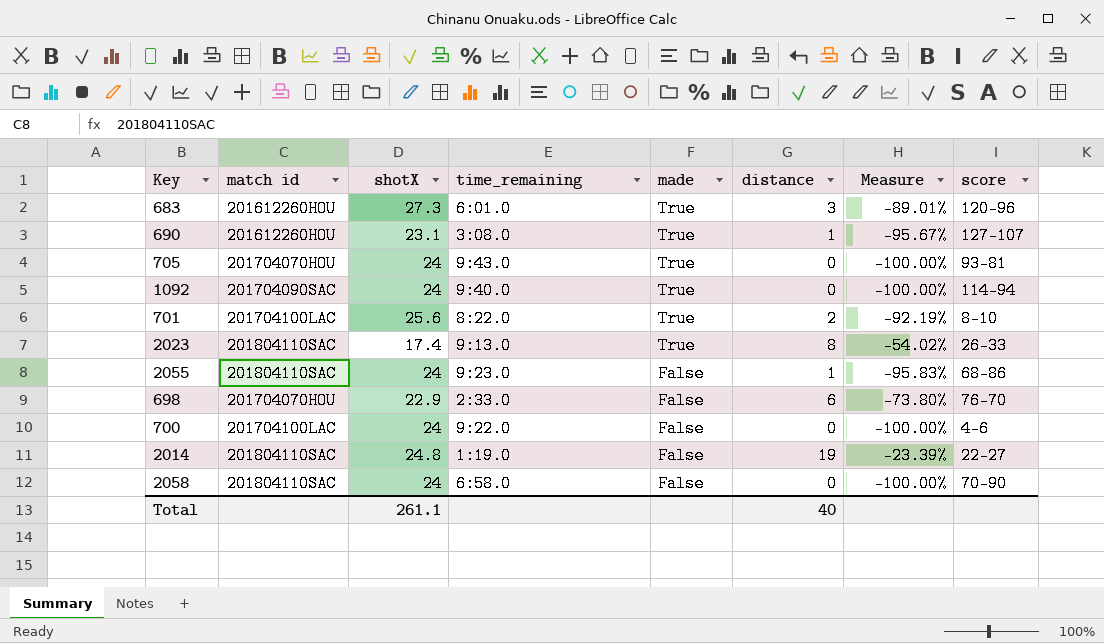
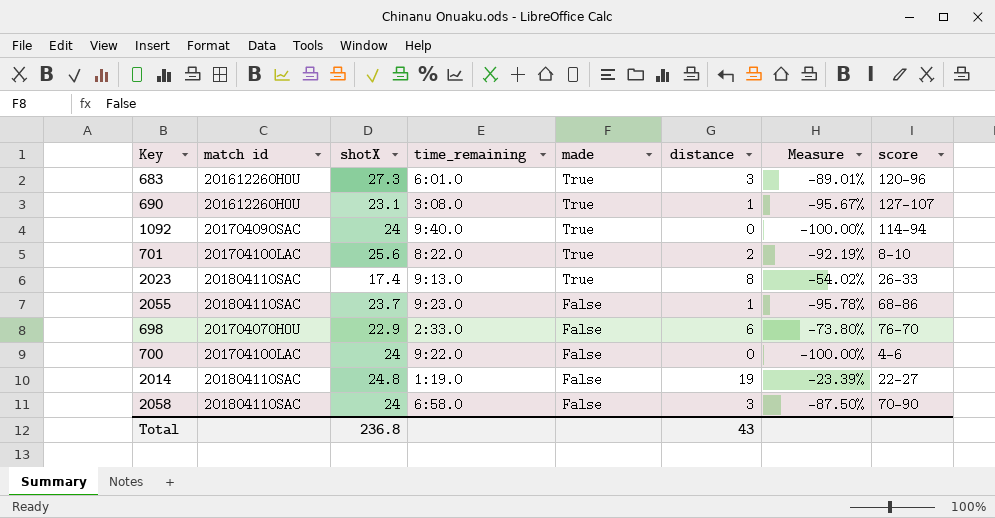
row 705: 201704070HOU | 24 | 9:43.0 | True | 0 | -100.00% | 93-81 -> none
2055 | shotX: 24 -> 23.7
2055 | Measure: -95.83% -> -95.78%
2058 | distance: 0 -> 3
2058 | Measure: -100.00% -> -87.50%
Total | shotX: 261.1 -> 236.8
Total | distance: 40 -> 43

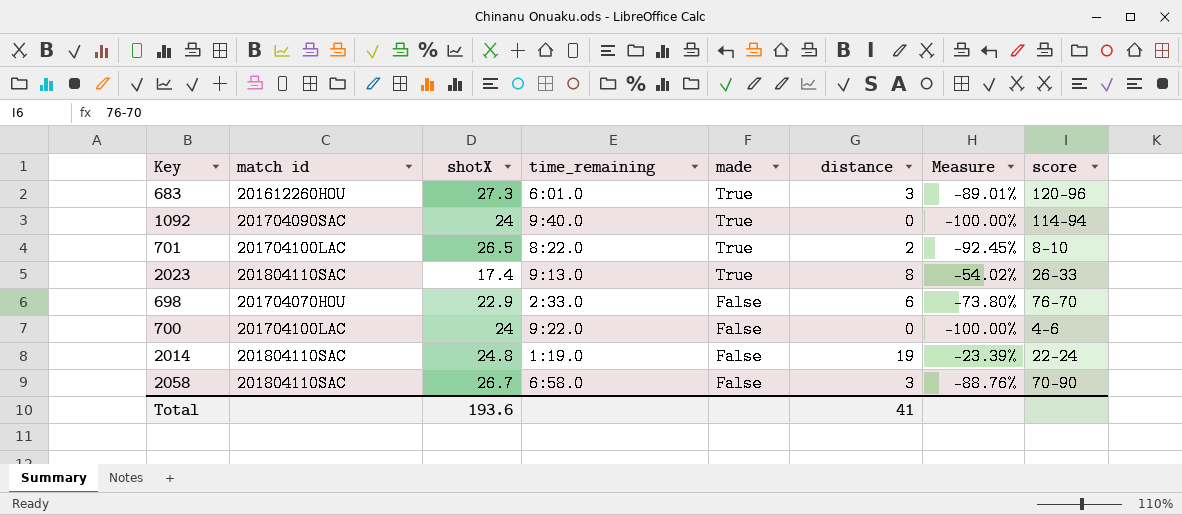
row 690: 201612260HOU | 23.1 | 3:08.0 | True | 1 | -95.67% | 127-107 -> none
row 2055: 201804110SAC | 23.7 | 9:23.0 | False | 1 | -95.78% | 68-86 -> none
701 | shotX: 25.6 -> 26.5
701 | Measure: -92.19% -> -92.45%
2014 | score: 22-27 -> 22-24
2058 | shotX: 24 -> 26.7
2058 | Measure: -87.50% -> -88.76%
Total | shotX: 236.8 -> 193.6
Total | distance: 43 -> 41

